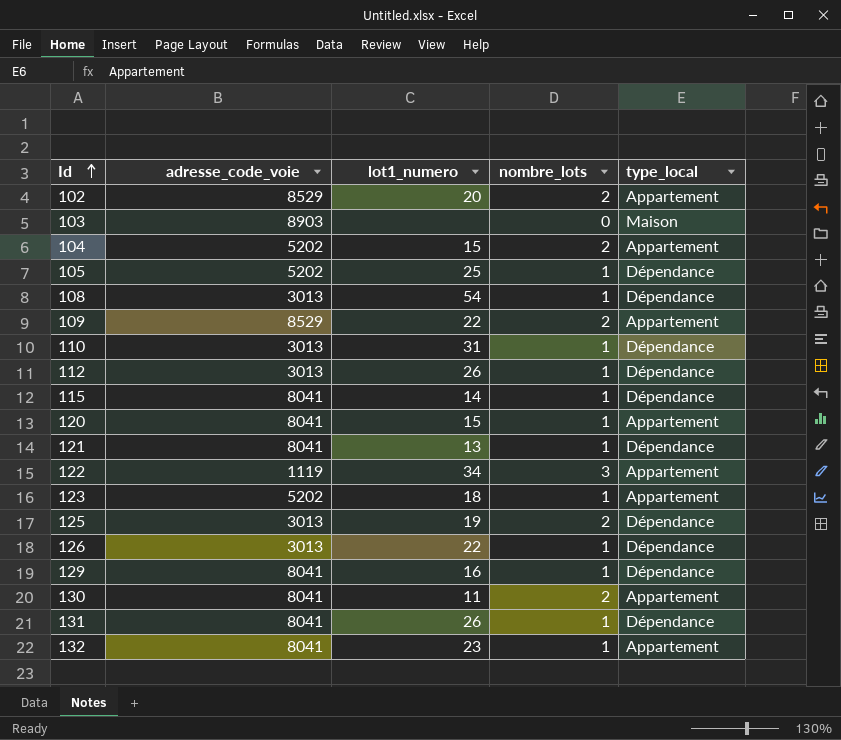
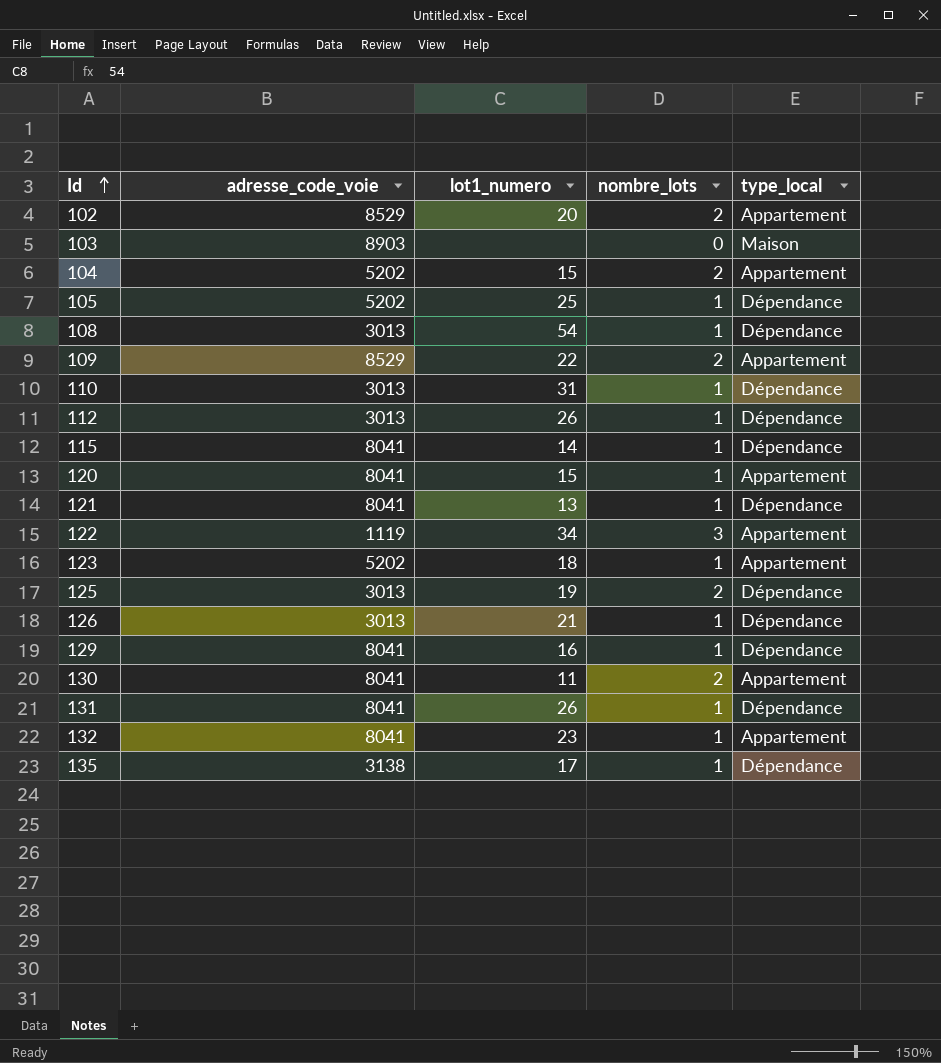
126 | lot1_numero: 22 -> 21
row 135: none -> 3138 | 17 | 1 | Dépendance

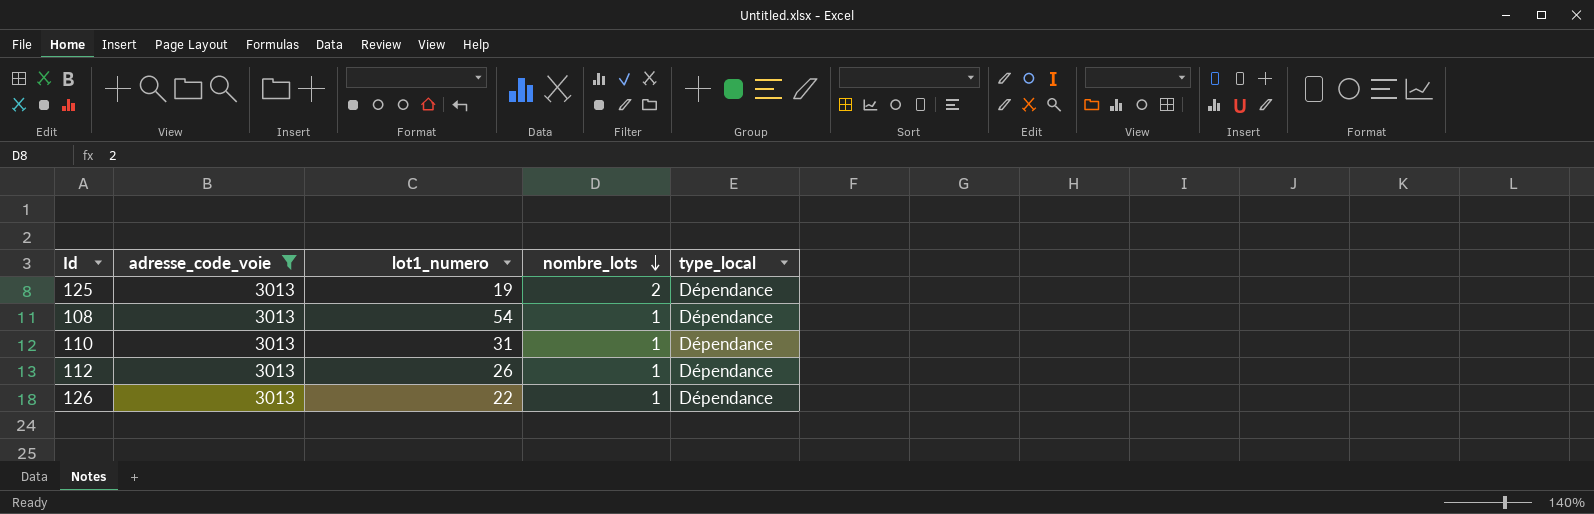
filter: none -> adresse_code_voie = 3013
row order: Id ascending -> nombre_lots descending
126 | lot1_numero: 21 -> 22

